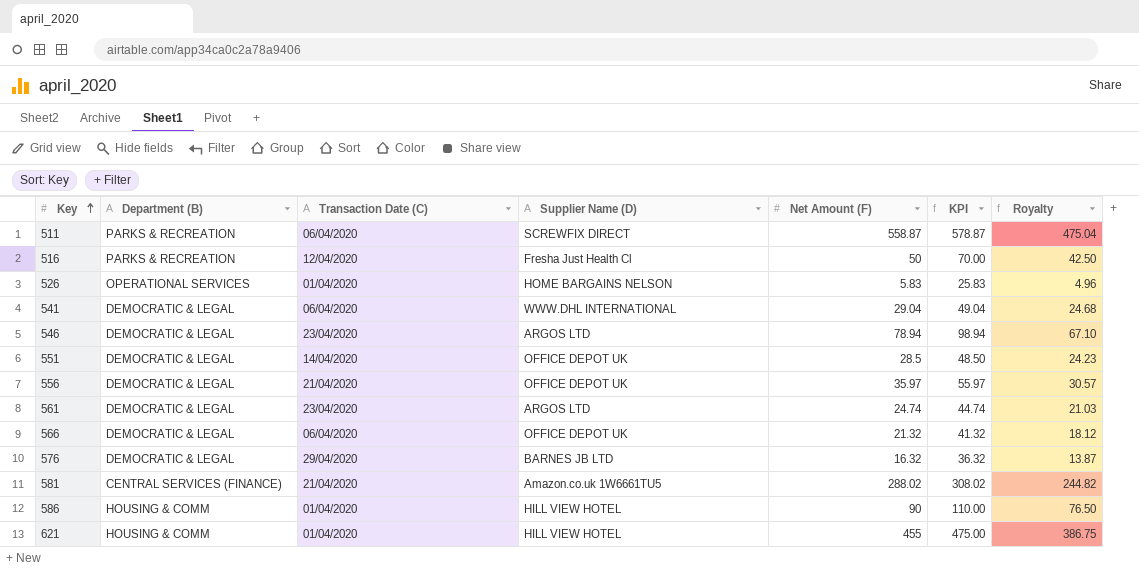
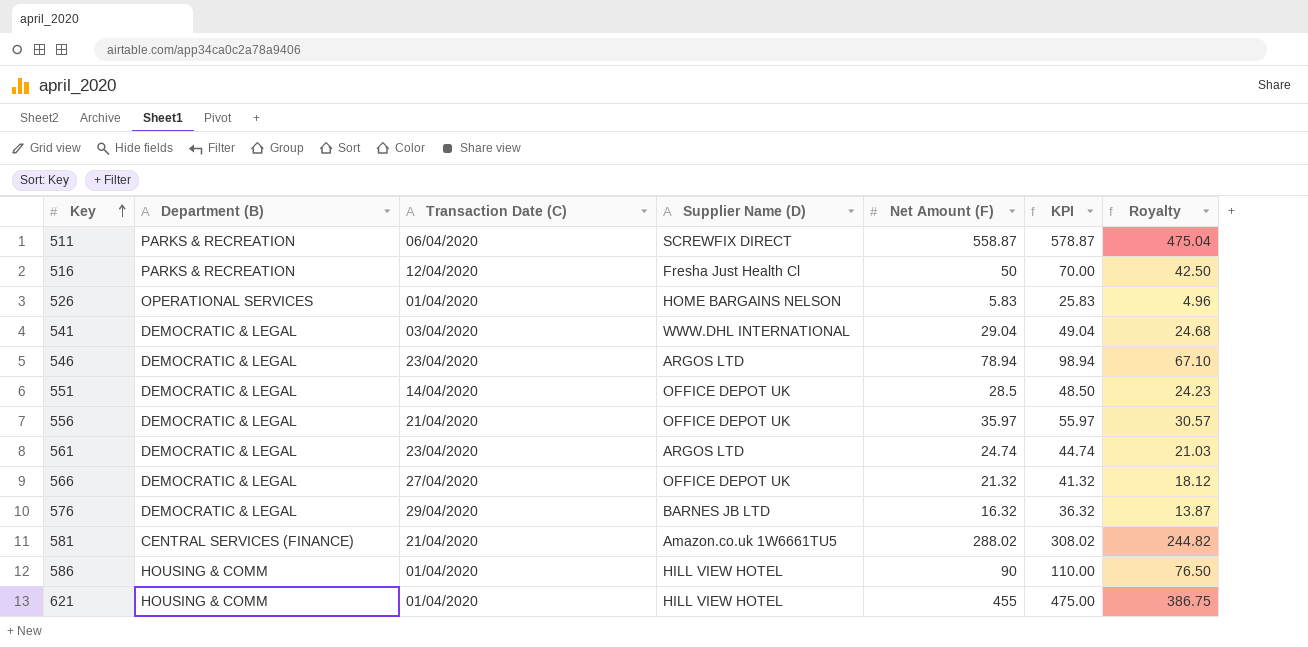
541 | Transaction Date (C): 06/04/2020 -> 03/04/2020
566 | Transaction Date (C): 06/04/2020 -> 27/04/2020

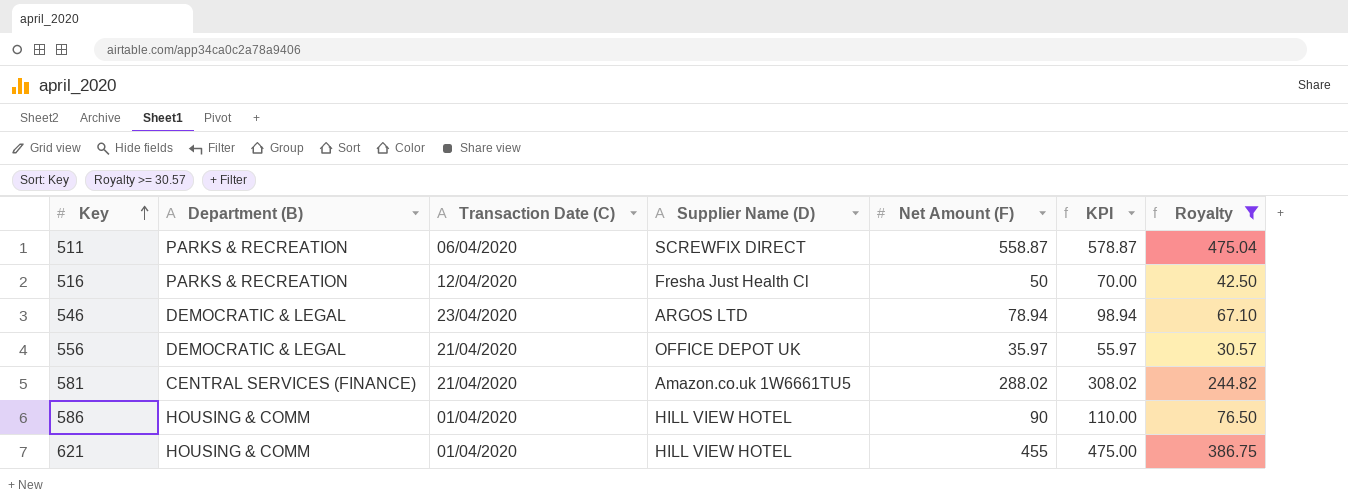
filter: none -> Royalty >= 30.57

